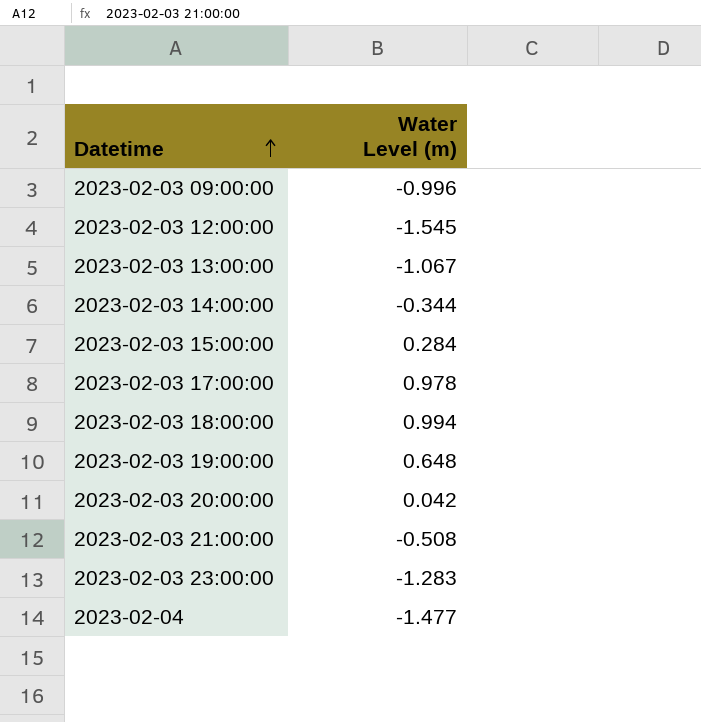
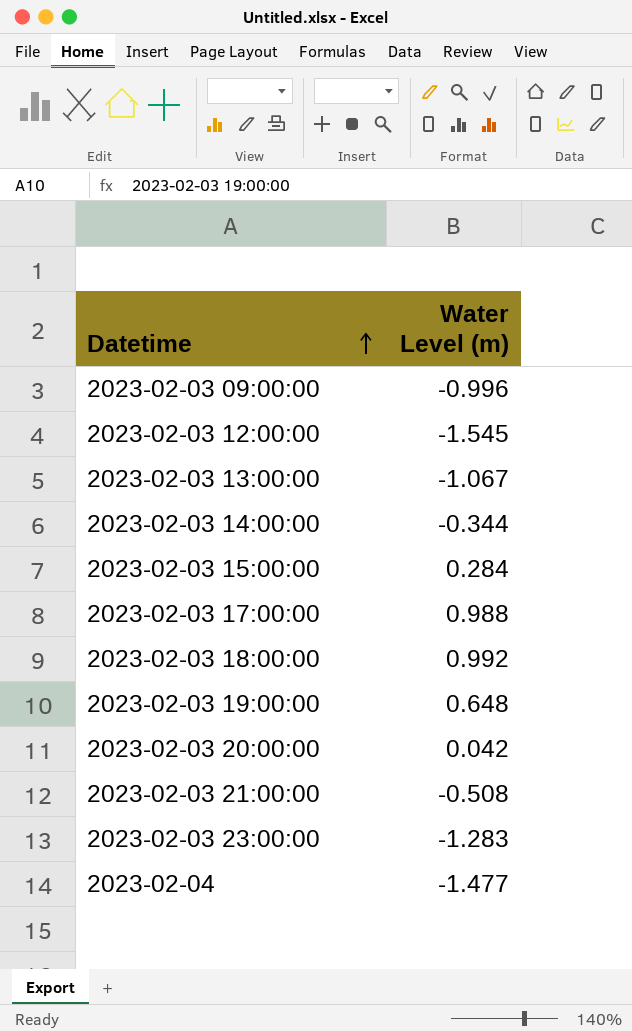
2023-02-03 17:00:00 | Water Level (m): 0.978 -> 0.988
2023-02-03 18:00:00 | Water Level (m): 0.994 -> 0.992

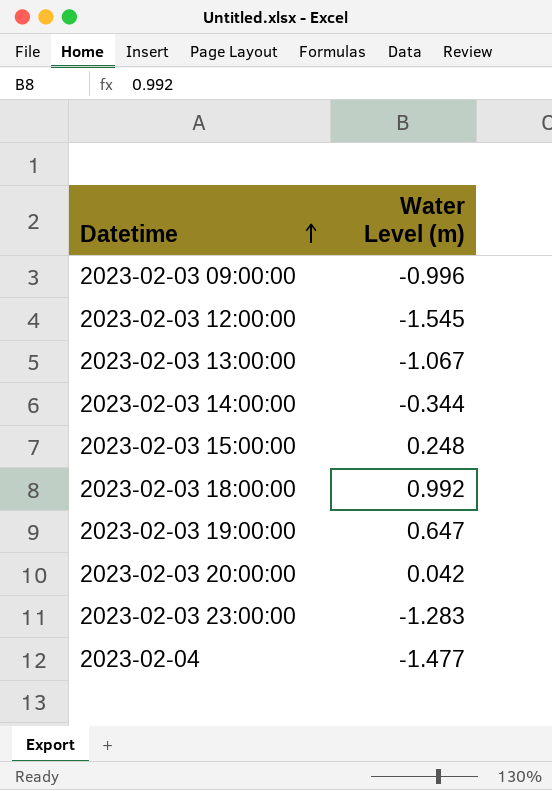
row 2023-02-03 17:00:00: 0.988 -> none
row 2023-02-03 21:00:00: -0.508 -> none
2023-02-03 15:00:00 | Water Level (m): 0.284 -> 0.248
2023-02-03 19:00:00 | Water Level (m): 0.648 -> 0.647

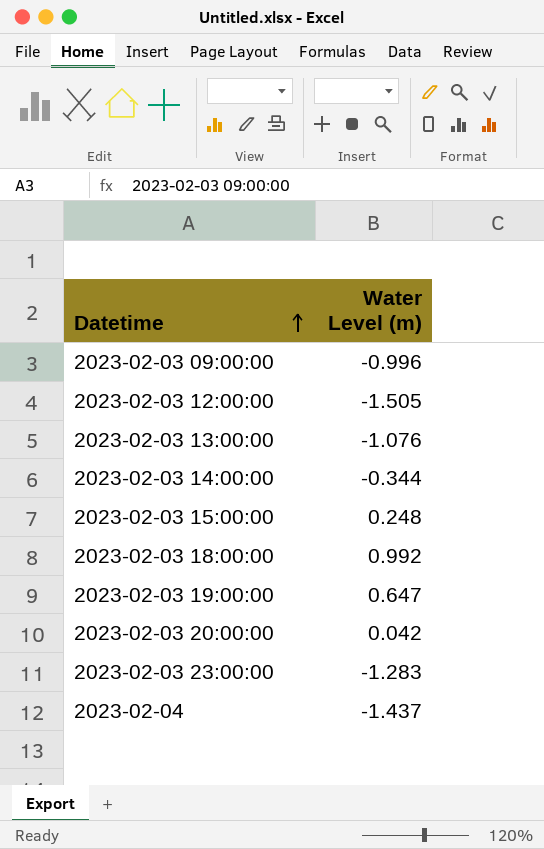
2023-02-03 12:00:00 | Water Level (m): -1.545 -> -1.505
2023-02-03 13:00:00 | Water Level (m): -1.067 -> -1.076
2023-02-04 | Water Level (m): -1.477 -> -1.437

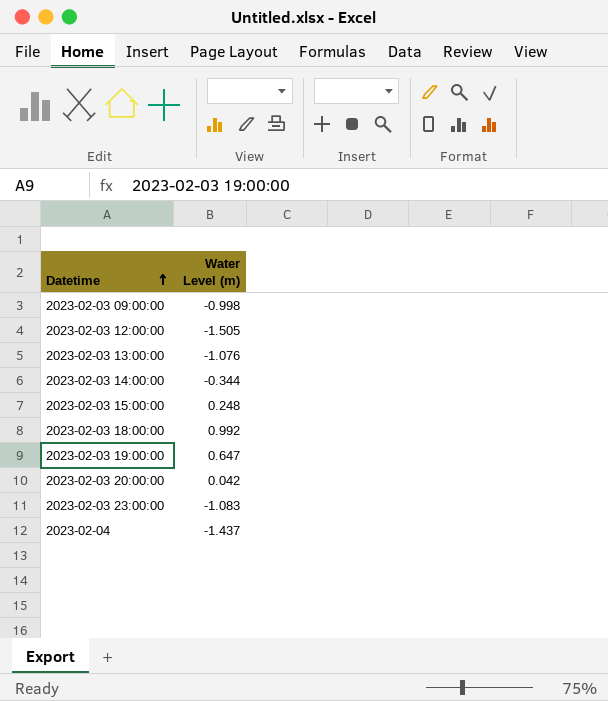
2023-02-03 09:00:00 | Water Level (m): -0.996 -> -0.998
2023-02-03 23:00:00 | Water Level (m): -1.283 -> -1.083

